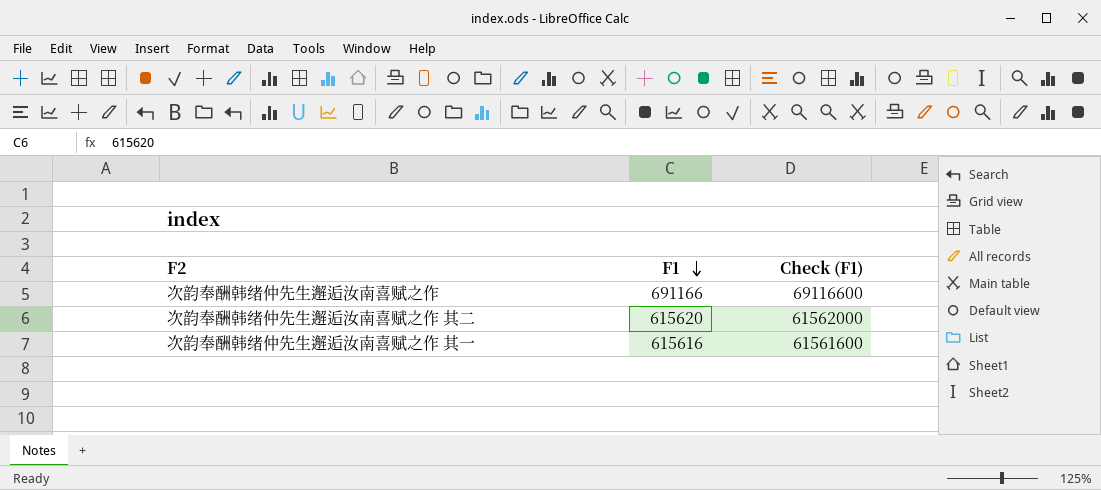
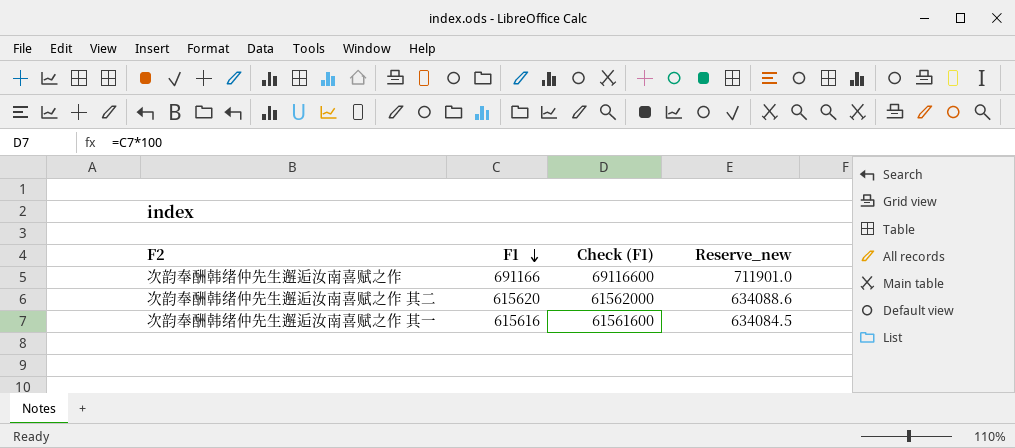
column Reserve_new | formula: none -> [F1] * 1.03

